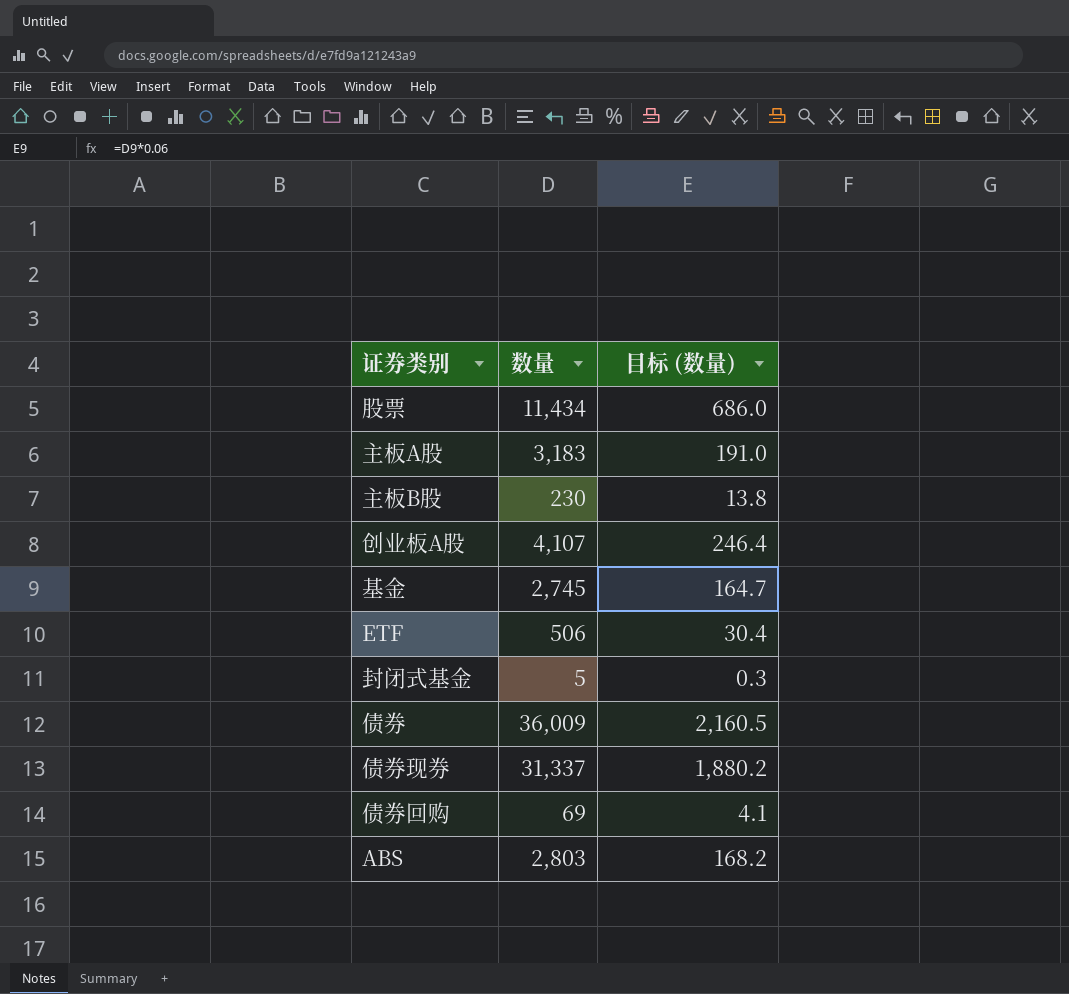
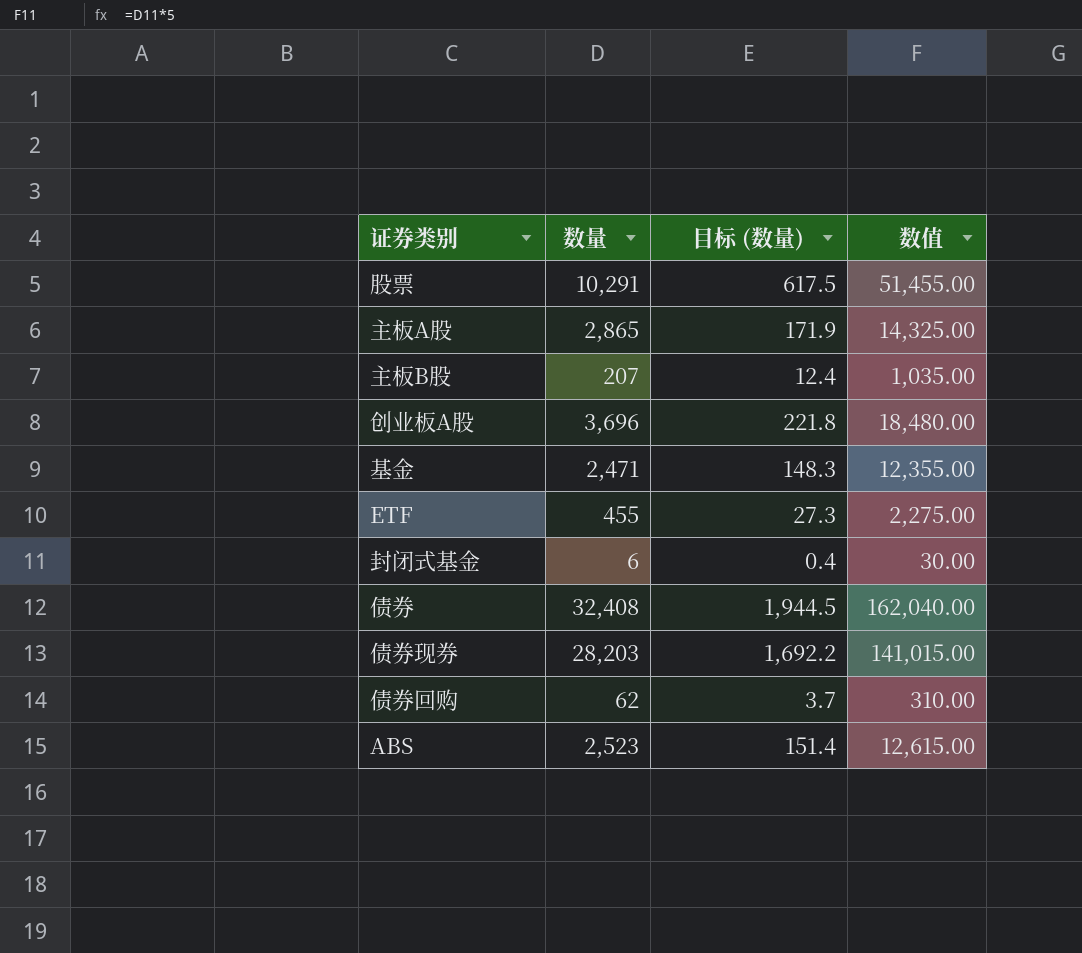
column 数值 | formula: none -> [数量] * 5
股票 | 数量: 11,434 -> 10,291
股票 | 目标 (数量): 686.0 -> 617.5
主板A股 | 数量: 3,183 -> 2,865
主板A股 | 目标 (数量): 191.0 -> 171.9
主板B股 | 数量: 230 -> 207
主板B股 | 目标 (数量): 13.8 -> 12.4
创业板A股 | 数量: 4,107 -> 3,696
创业板A股 | 目标 (数量): 246.4 -> 221.8
基金 | 数量: 2,745 -> 2,471
基金 | 目标 (数量): 164.7 -> 148.3
ETF | 数量: 506 -> 455
ETF | 目标 (数量): 30.4 -> 27.3
封闭式基金 | 数量: 5 -> 6
封闭式基金 | 目标 (数量): 0.3 -> 0.4
债券 | 数量: 36,009 -> 32,408
债券 | 目标 (数量): 2,160.5 -> 1,944.5
债券现券 | 数量: 31,337 -> 28,203
债券现券 | 目标 (数量): 1,880.2 -> 1,692.2
债券回购 | 数量: 69 -> 62
债券回购 | 目标 (数量): 4.1 -> 3.7
ABS | 数量: 2,803 -> 2,523
ABS | 目标 (数量): 168.2 -> 151.4

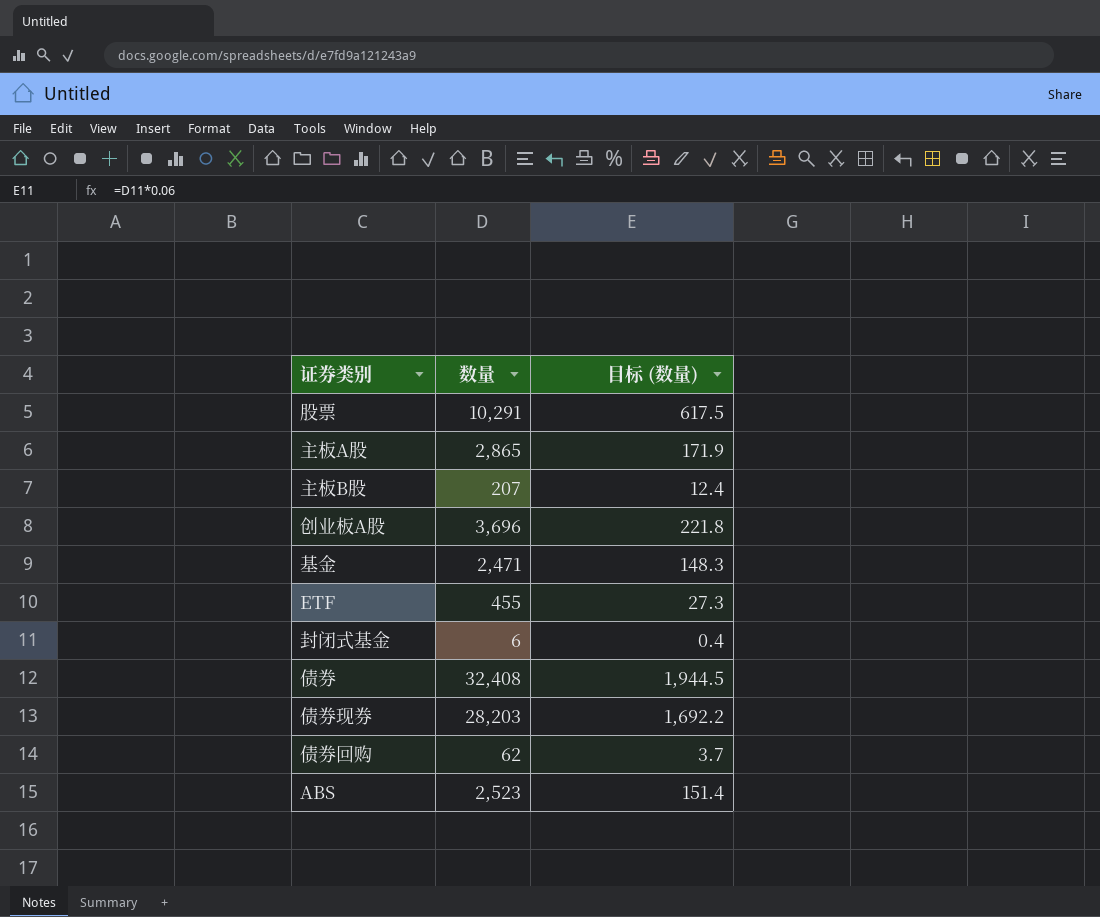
column 数值 | formula: [数量] * 5 -> none

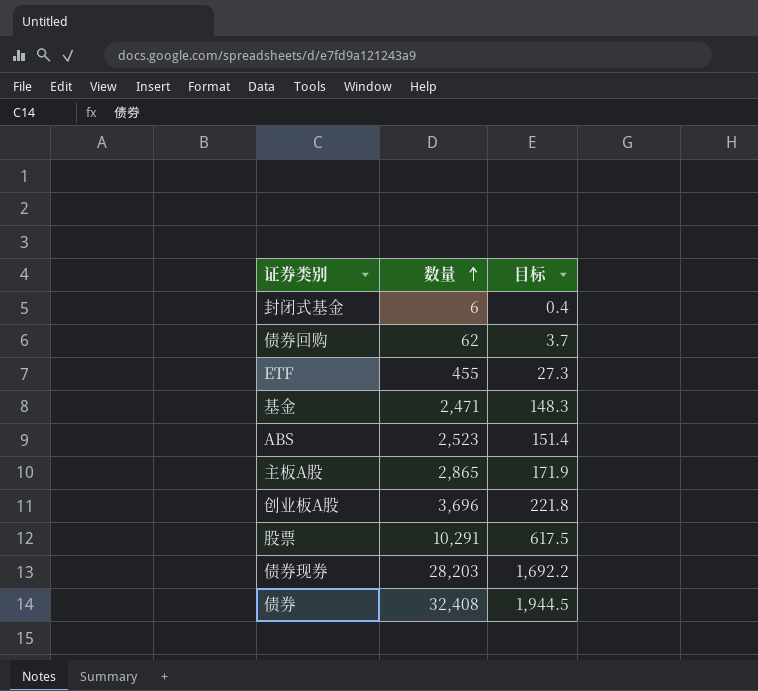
row order: none -> 数量 ascending
column name: 目标 (数量) -> 目标
row 主板B股: 207 | 12.4 -> none

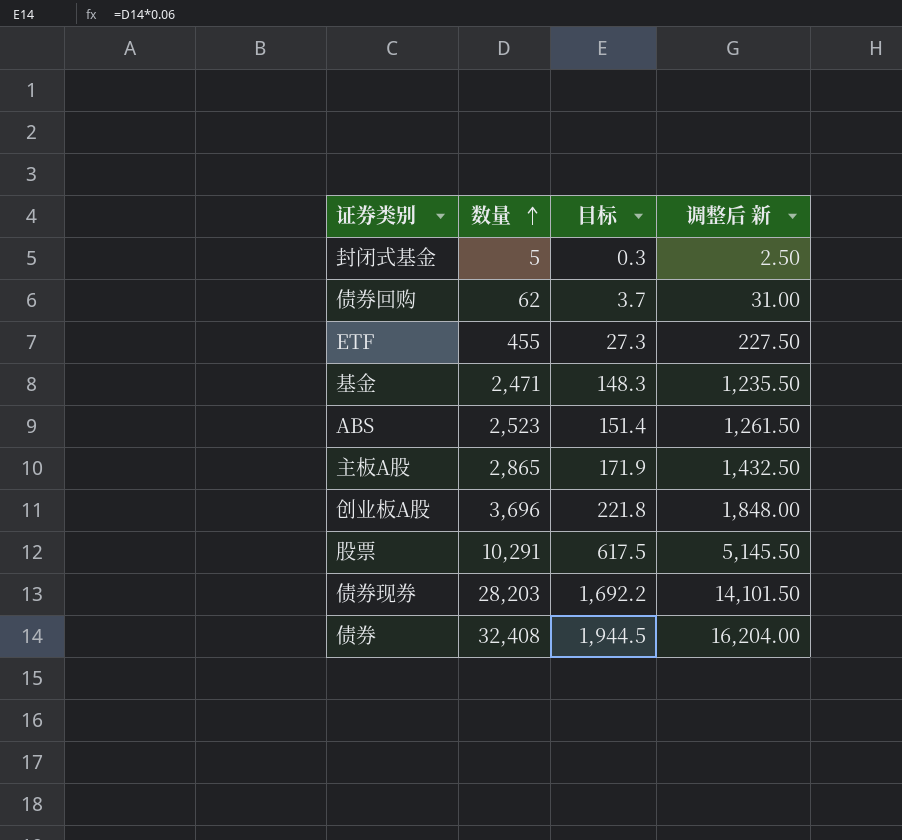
column 调整后 新 | formula: none -> [数量] * 0.5
封闭式基金 | 数量: 6 -> 5
封闭式基金 | 目标: 0.4 -> 0.3

